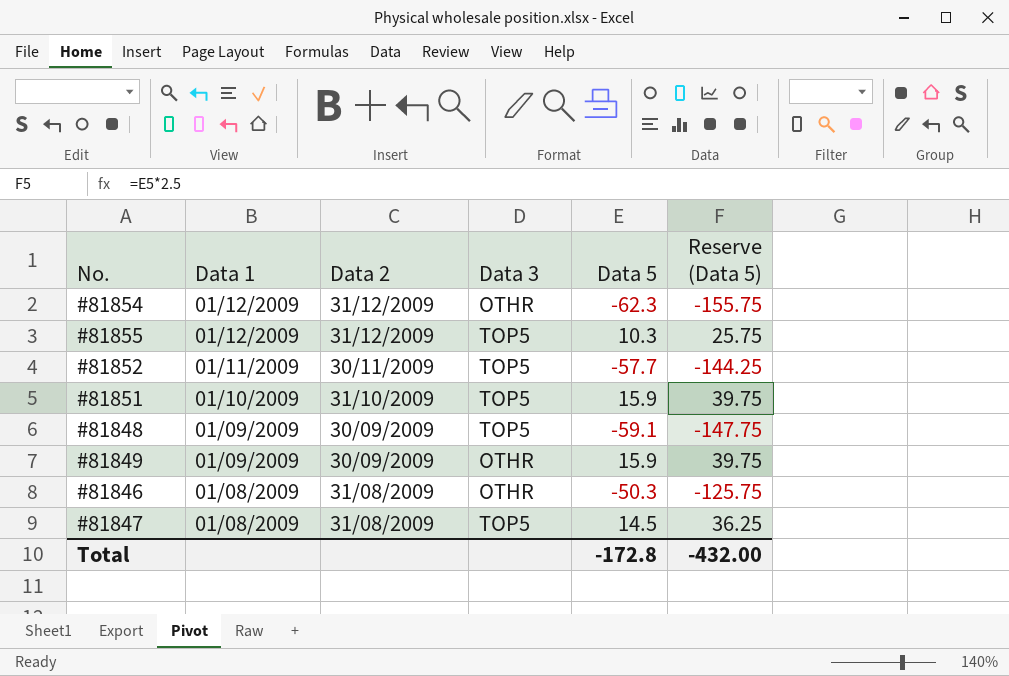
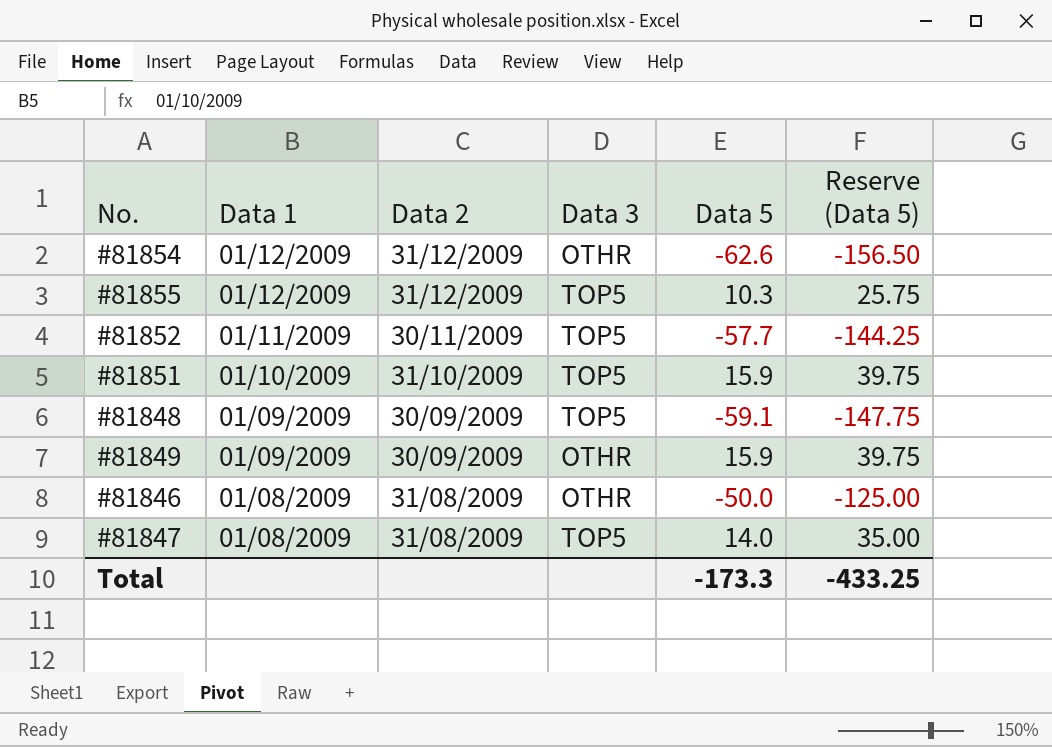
#81854 | Data 5: -62.3 -> -62.6
#81854 | Reserve (Data 5): -155.75 -> -156.50
#81846 | Data 5: -50.3 -> -50.0
#81846 | Reserve (Data 5): -125.75 -> -125.00
#81847 | Data 5: 14.5 -> 14.0
#81847 | Reserve (Data 5): 36.25 -> 35.00
Total | Data 5: -172.8 -> -173.3
Total | Reserve (Data 5): -432.00 -> -433.25

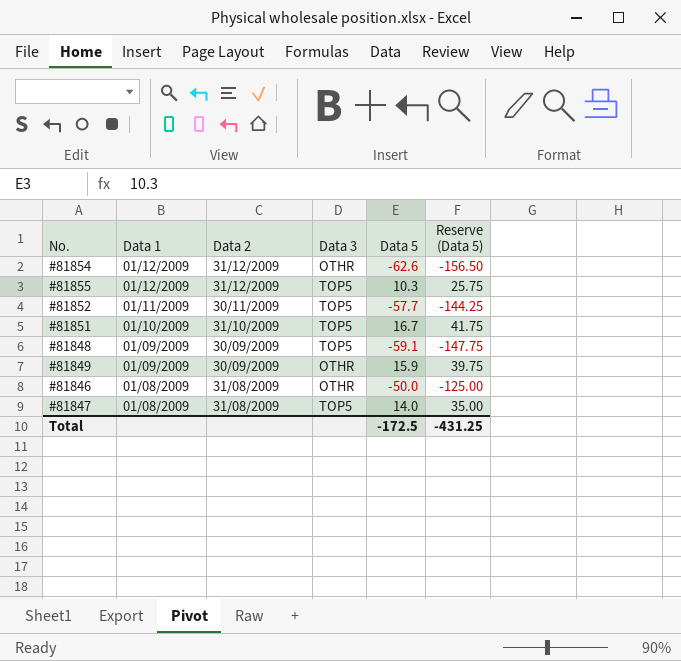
#81851 | Data 5: 15.9 -> 16.7
#81851 | Reserve (Data 5): 39.75 -> 41.75
Total | Data 5: -173.3 -> -172.5
Total | Reserve (Data 5): -433.25 -> -431.25

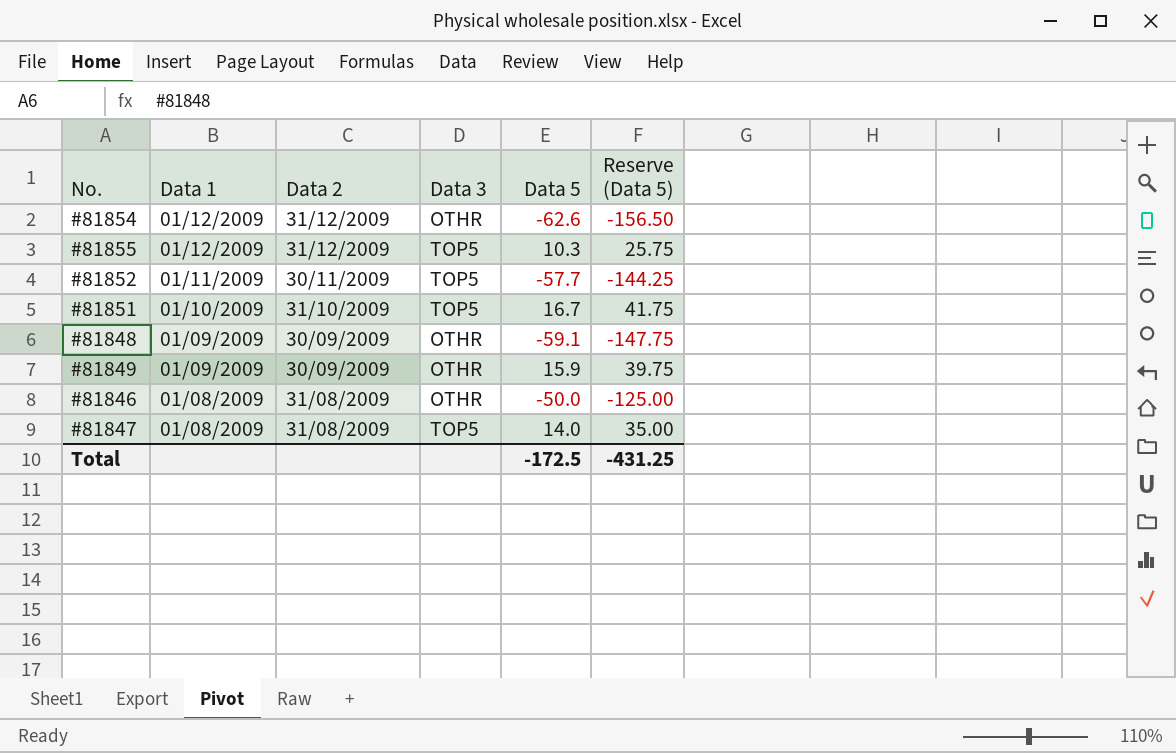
#81848 | Data 3: TOP5 -> OTHR

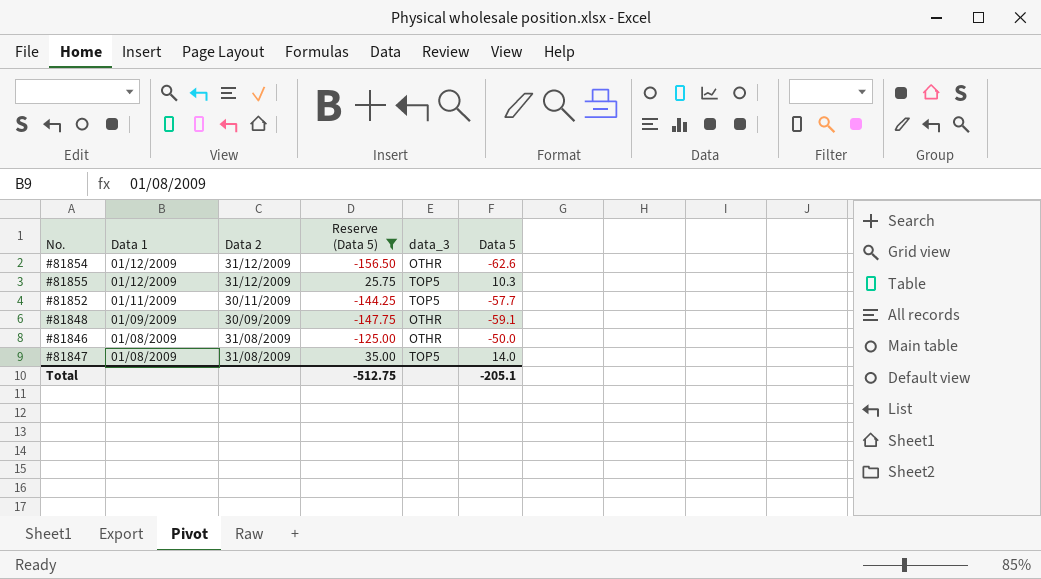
filter: none -> Reserve (Data 5) <= 35.00
column Reserve (Data 5) | position: 6 -> 4
column name: Data 3 -> data_3
Total | Reserve (Data 5): -431.25 -> -512.75
Total | Data 5: -172.5 -> -205.1

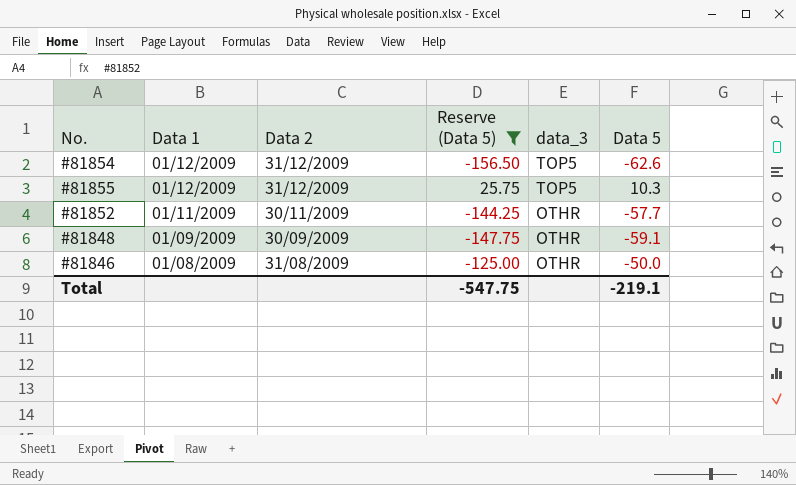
row #81847: 01/08/2009 | 31/08/2009 | 35.00 | TOP5 | 14.0 -> none
#81854 | data_3: OTHR -> TOP5
#81852 | data_3: TOP5 -> OTHR
Total | Reserve (Data 5): -512.75 -> -547.75
Total | Data 5: -205.1 -> -219.1

